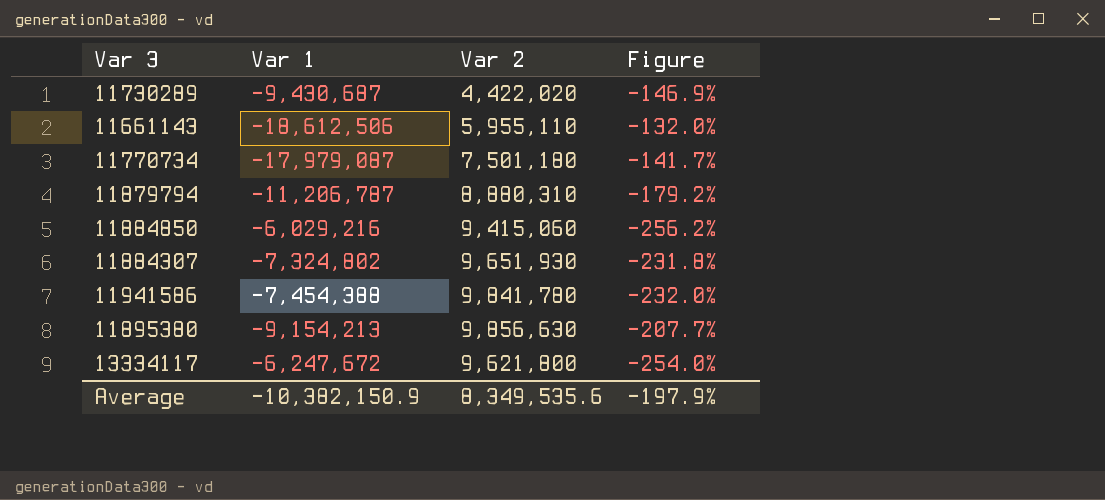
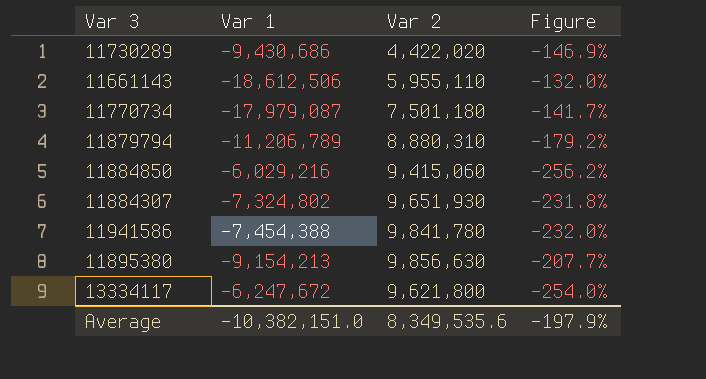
11730289 | Var 1: -9,430,687 -> -9,430,686
11879794 | Var 1: -11,206,787 -> -11,206,789
Average | Var 1: -10,382,150.9 -> -10,382,151.0

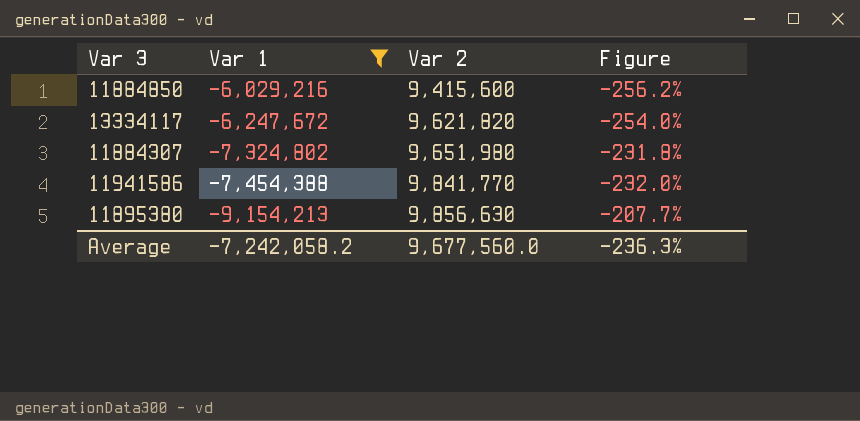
filter: none -> Var 1 >= -9,154,213
row order: none -> Var 1 descending
11884850 | Var 2: 9,415,060 -> 9,415,600
13334117 | Var 2: 9,621,800 -> 9,621,820
11884307 | Var 2: 9,651,930 -> 9,651,980
11941586 | Var 2: 9,841,780 -> 9,841,770
Average | Var 1: -10,382,151.0 -> -7,242,058.2
Average | Var 2: 8,349,535.6 -> 9,677,560.0
Average | Figure: -197.9% -> -236.3%

